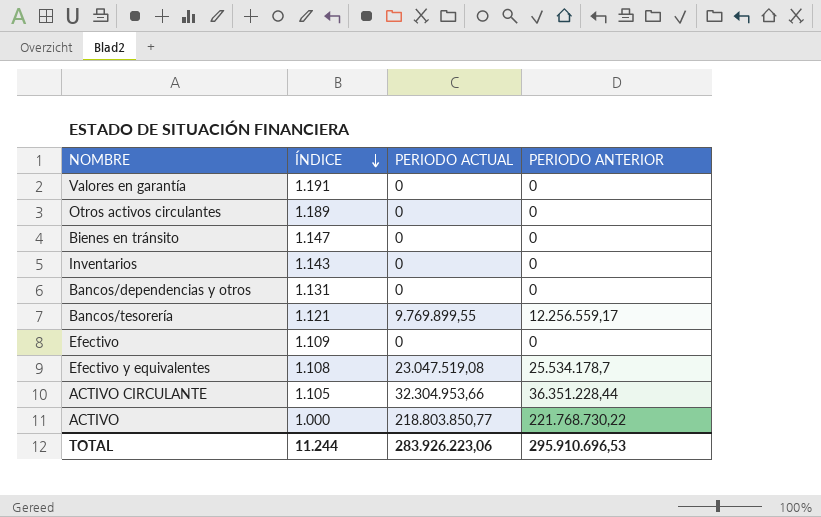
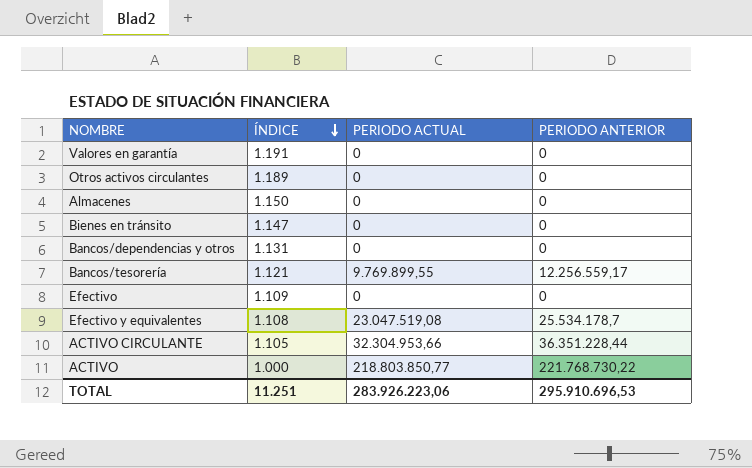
row Inventarios: 1.143 | 0 | 0 -> none
row Almacenes: none -> 1.150 | 0 | 0
TOTAL | ÍNDICE: 11.244 -> 11.251

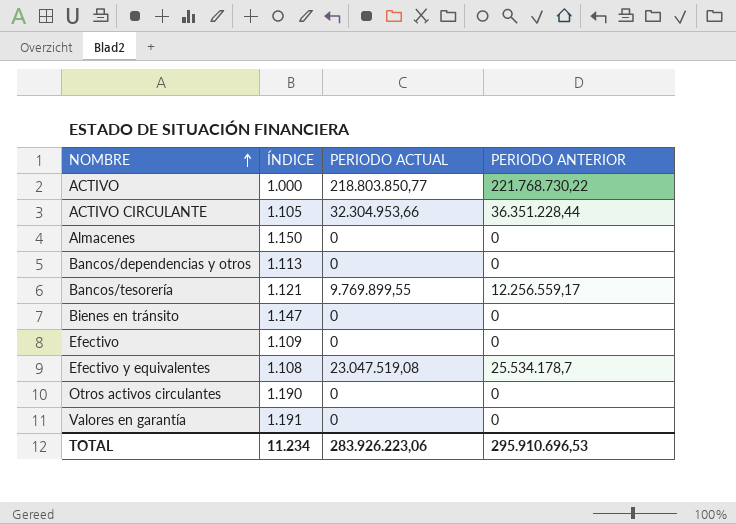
row order: ÍNDICE descending -> NOMBRE ascending
Bancos/dependencias y otros | ÍNDICE: 1.131 -> 1.113
Otros activos circulantes | ÍNDICE: 1.189 -> 1.190
TOTAL | ÍNDICE: 11.251 -> 11.234

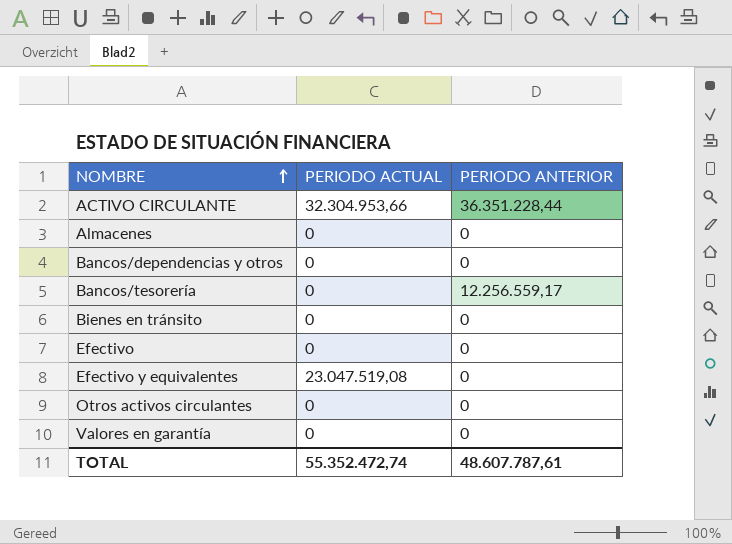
column ÍNDICE | position: 2 -> none
row ACTIVO: 1.000 | 218.803.850,77 | 221.768.730,22 -> none
Bancos/tesorería | PERIODO ACTUAL: 9.769.899,55 -> 0
Efectivo y equivalentes | PERIODO ANTERIOR: 25.534.178,7 -> 0
TOTAL | PERIODO ACTUAL: 283.926.223,06 -> 55.352.472,74
TOTAL | PERIODO ANTERIOR: 295.910.696,53 -> 48.607.787,61

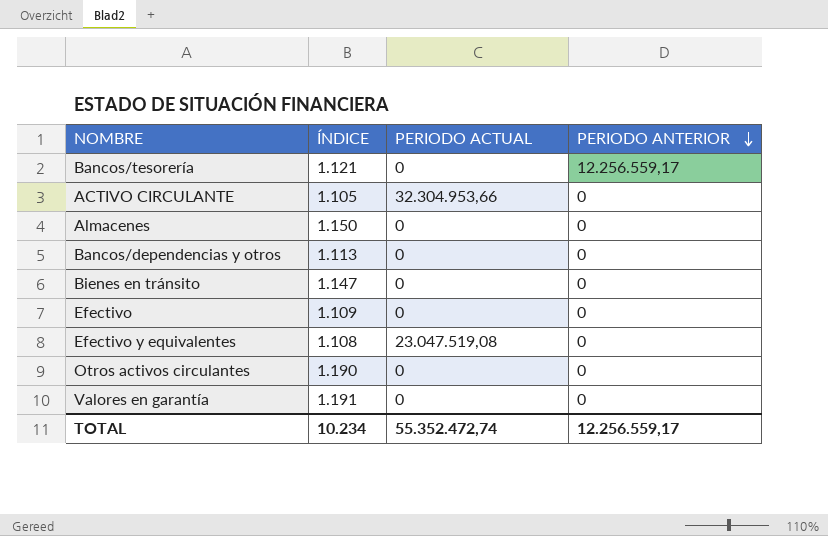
row order: NOMBRE ascending -> PERIODO ANTERIOR descending
column ÍNDICE | position: none -> 2
ACTIVO CIRCULANTE | PERIODO ANTERIOR: 36.351.228,44 -> 0
TOTAL | PERIODO ANTERIOR: 48.607.787,61 -> 12.256.559,17

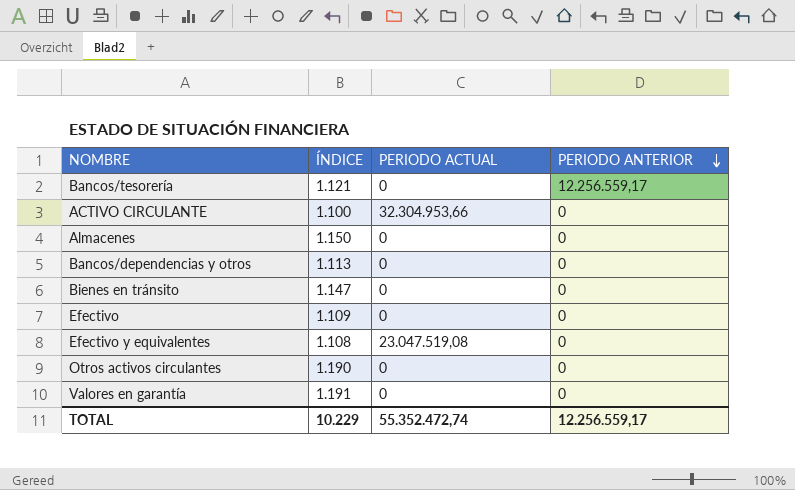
ACTIVO CIRCULANTE | ÍNDICE: 1.105 -> 1.100
TOTAL | ÍNDICE: 10.234 -> 10.229

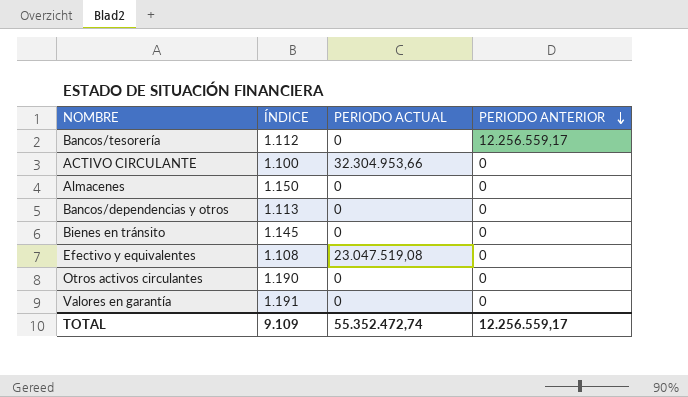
row Efectivo: 1.109 | 0 | 0 -> none
Bancos/tesorería | ÍNDICE: 1.121 -> 1.112
Bienes en tránsito | ÍNDICE: 1.147 -> 1.145
TOTAL | ÍNDICE: 10.229 -> 9.109

